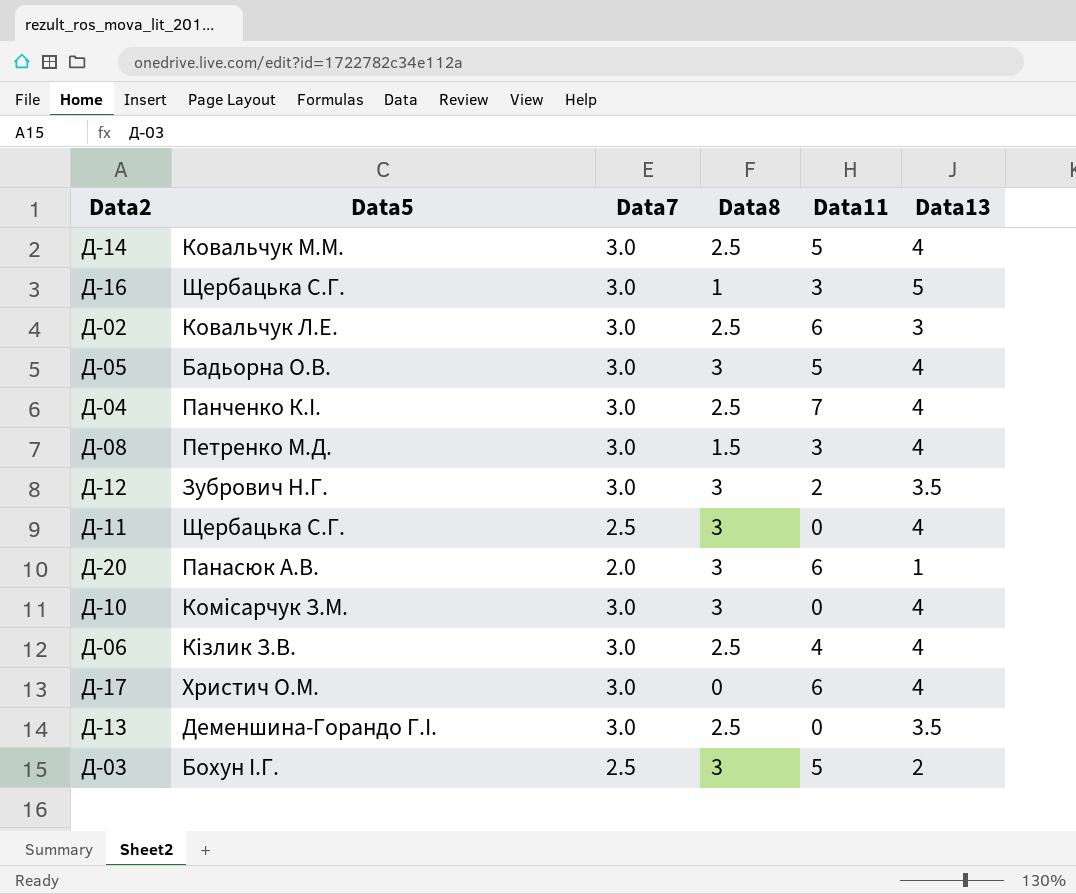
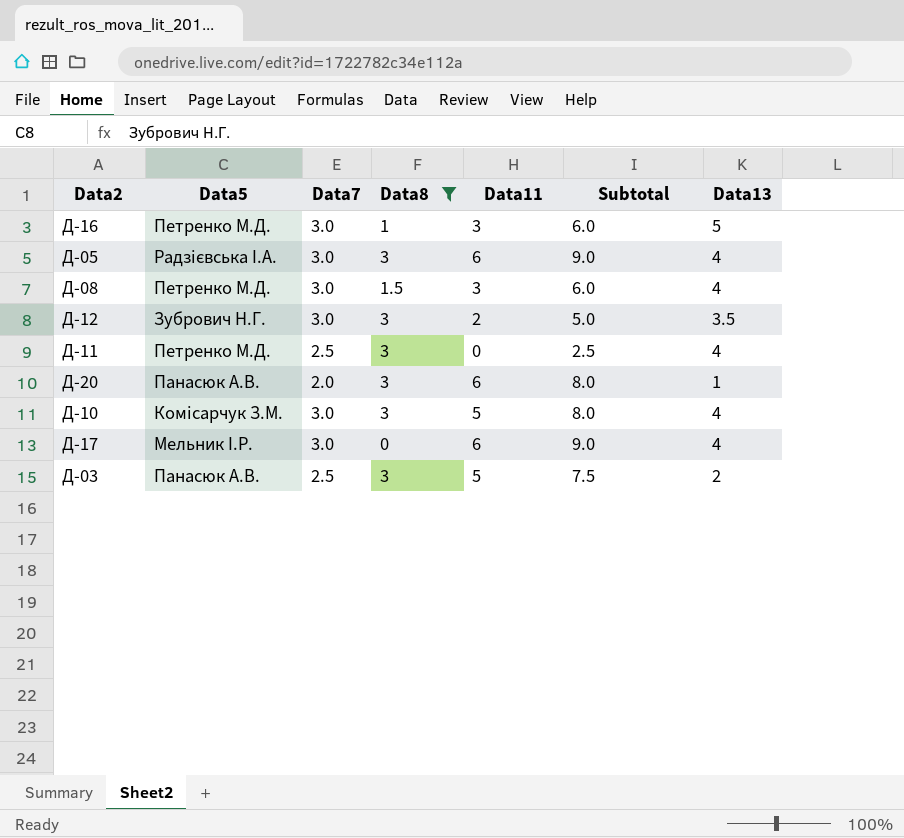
filter: none -> Data8 != 2.5
column Subtotal | formula: none -> [Data7] + [Data11]
Д-16 | Data5: Щербацька С.Г. -> Петренко М.Д.
Д-05 | Data5: Бадьорна О.В. -> Радзієвська І.А.
Д-05 | Data11: 5 -> 6
Д-11 | Data5: Щербацька С.Г. -> Петренко М.Д.
Д-10 | Data11: 0 -> 5
Д-17 | Data5: Христич О.М. -> Мельник І.Р.
Д-03 | Data5: Бохун І.Г. -> Панасюк А.В.

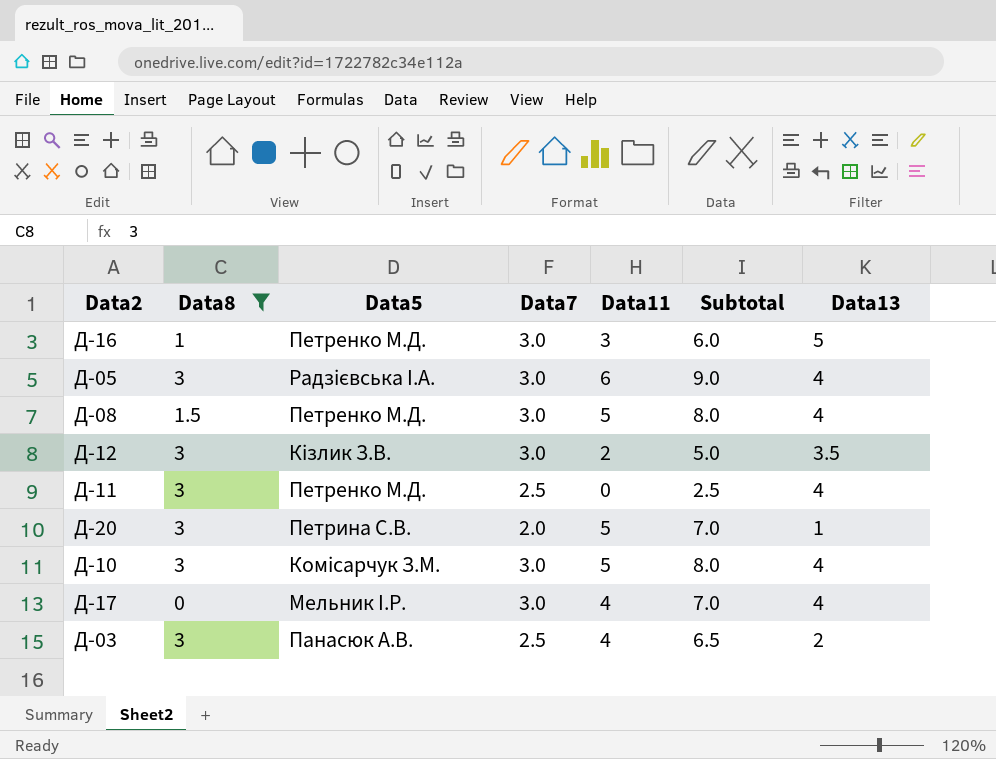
column Data8 | position: 4 -> 2
Д-08 | Data11: 3 -> 5
Д-08 | Subtotal: 6.0 -> 8.0
Д-12 | Data5: Зубрович Н.Г. -> Кізлик З.В.
Д-20 | Data5: Панасюк А.В. -> Петрина С.В.
Д-20 | Data11: 6 -> 5
Д-20 | Subtotal: 8.0 -> 7.0
Д-17 | Data11: 6 -> 4
Д-17 | Subtotal: 9.0 -> 7.0
Д-03 | Data11: 5 -> 4
Д-03 | Subtotal: 7.5 -> 6.5

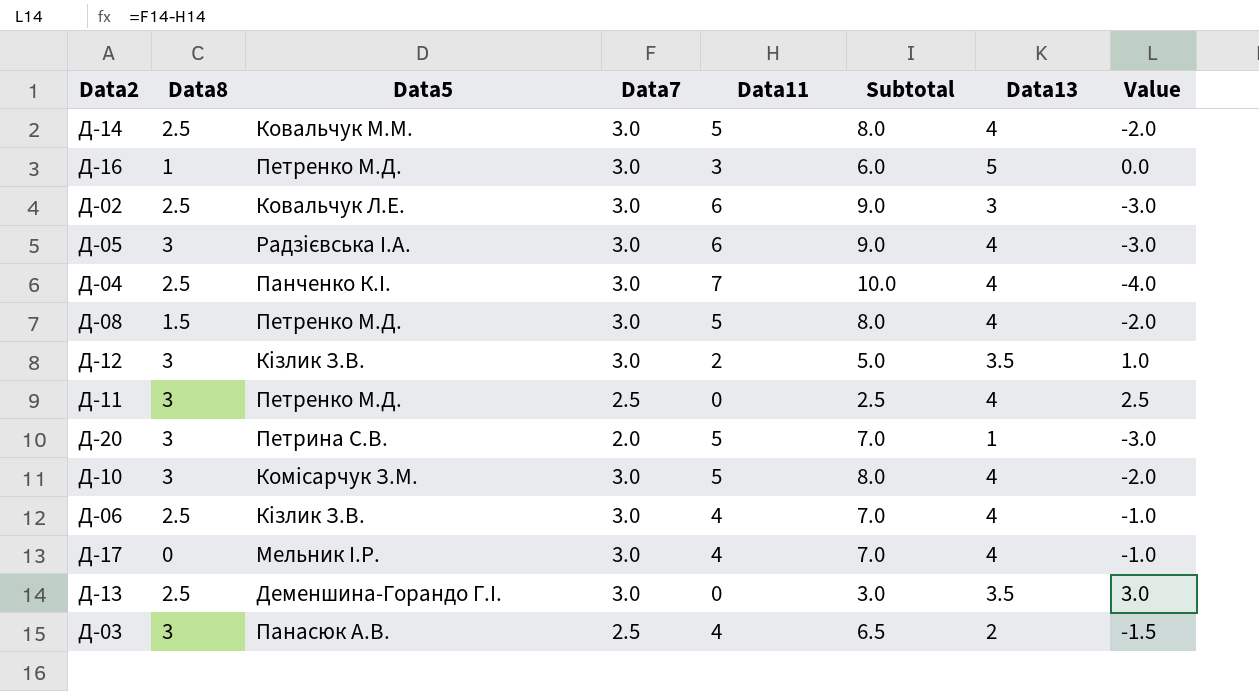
filter: Data8 != 2.5 -> none
column Value | formula: none -> [Data7] - [Data11]

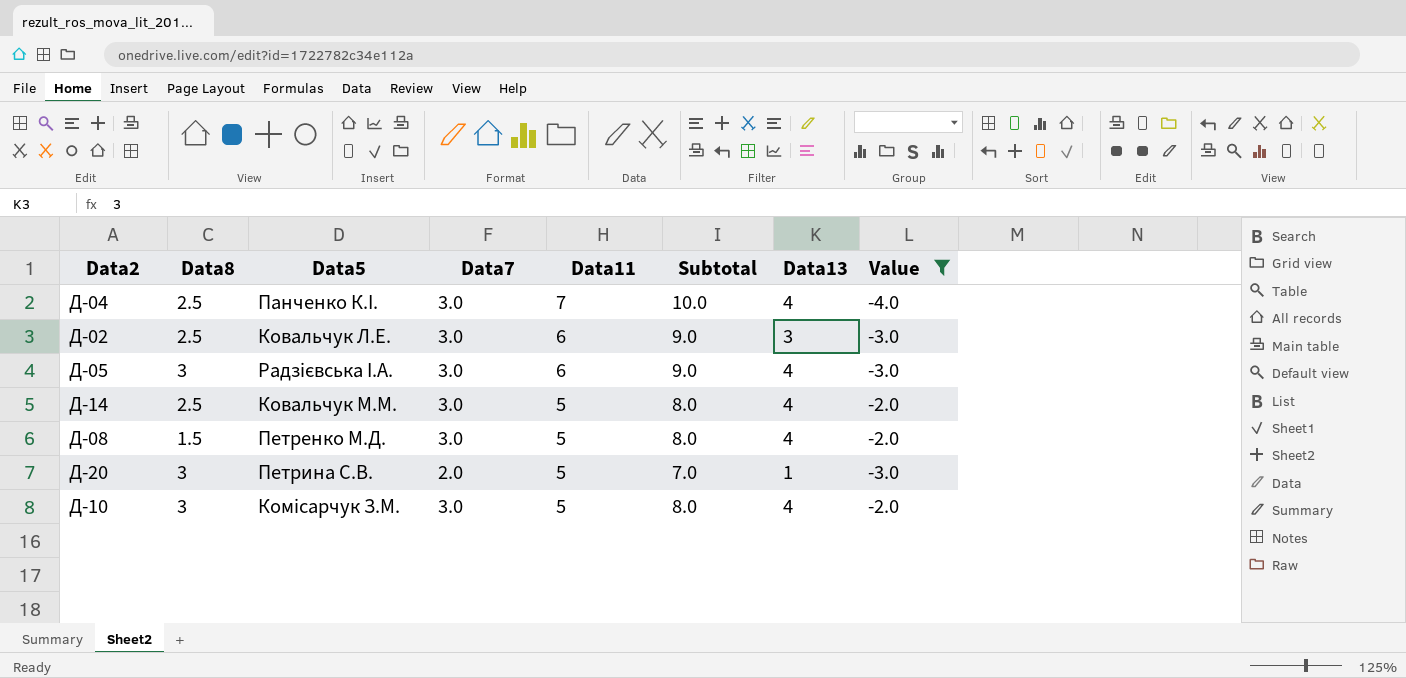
filter: none -> Value <= -2.0
row order: none -> Data11 descending

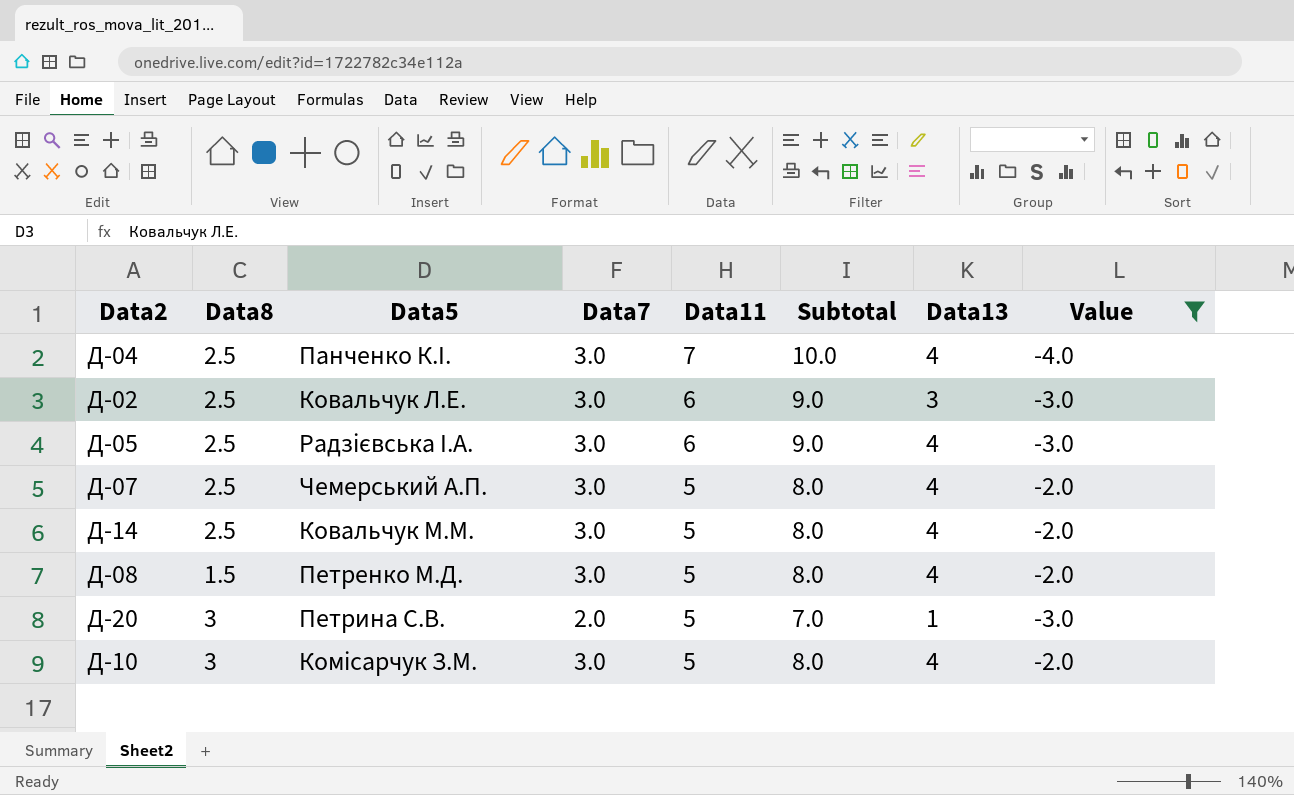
Д-05 | Data8: 3 -> 2.5
row Д-07: none -> 2.5 | Чемерський А.П. | 3.0 | 5 | 8.0 | 4 | -2.0

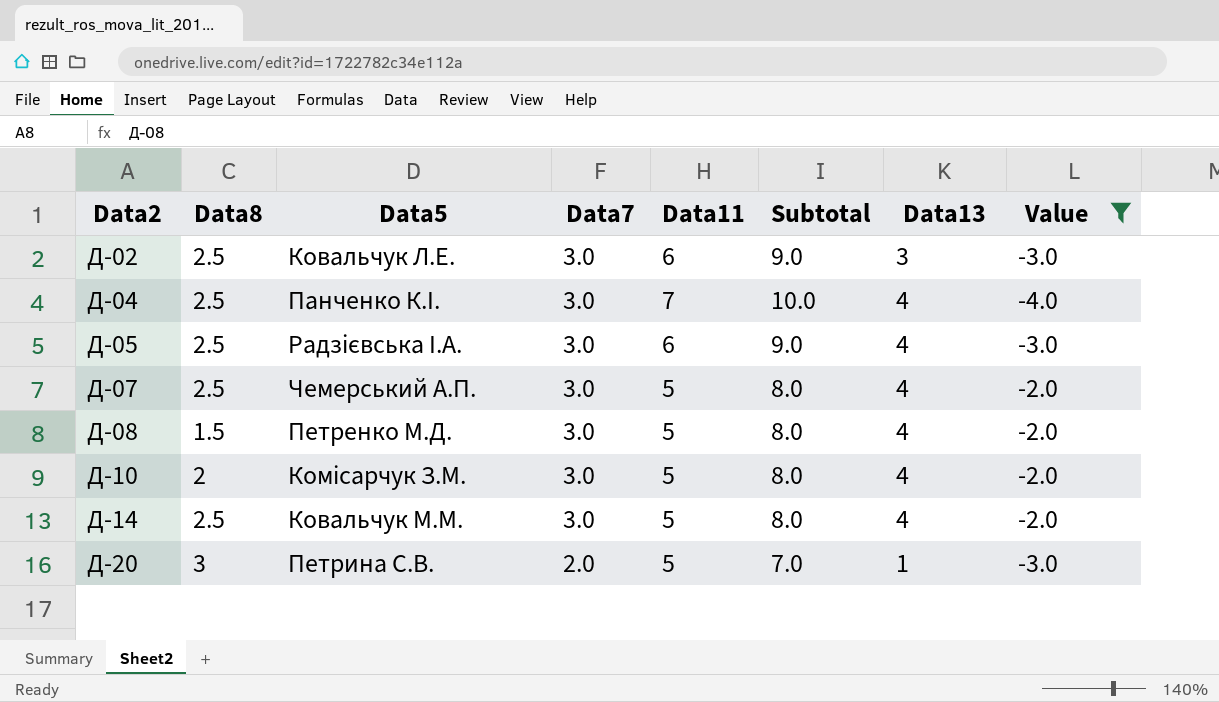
row order: Data11 descending -> Data2 ascending
Д-10 | Data8: 3 -> 2

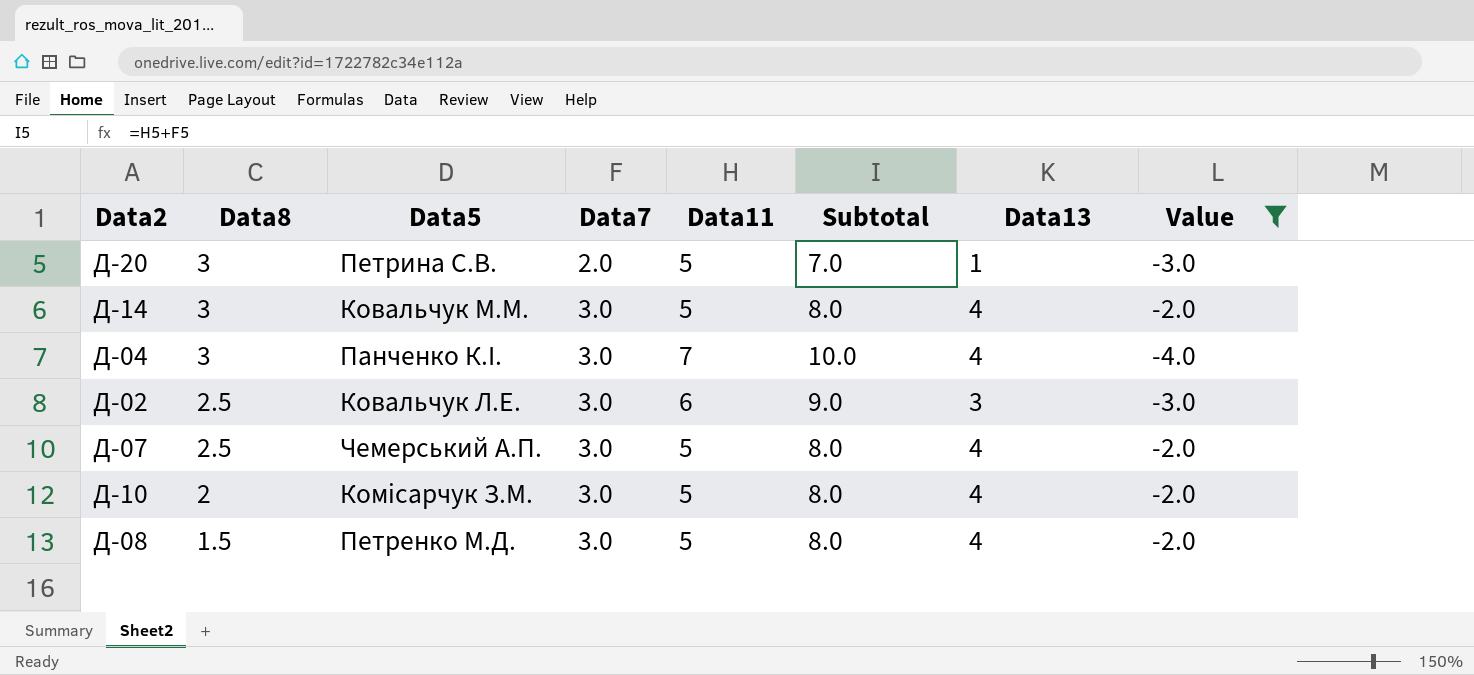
row order: Data2 ascending -> Data8 descending
row Д-05: 2.5 | Радзієвська І.А. | 3.0 | 6 | 9.0 | 4 | -3.0 -> none
Д-14 | Data8: 2.5 -> 3
Д-04 | Data8: 2.5 -> 3

